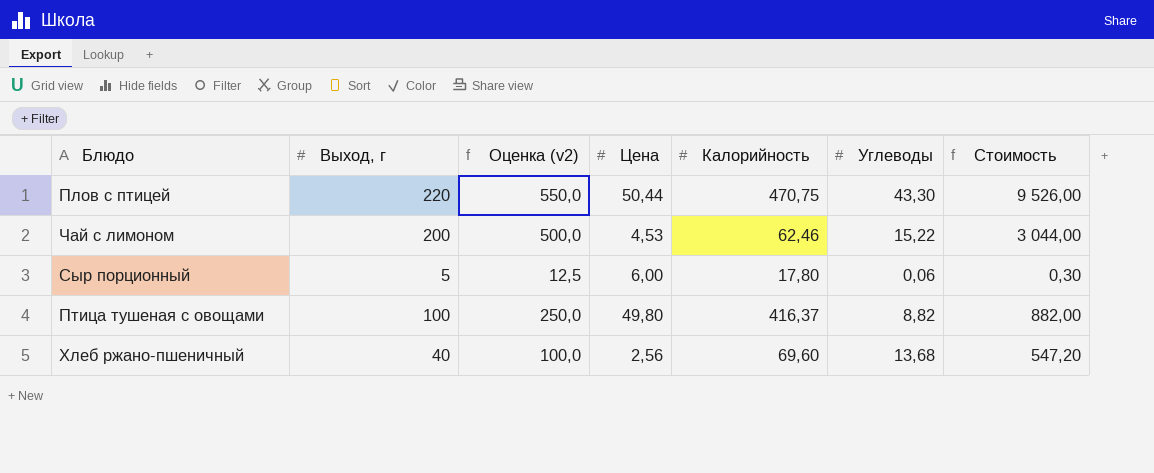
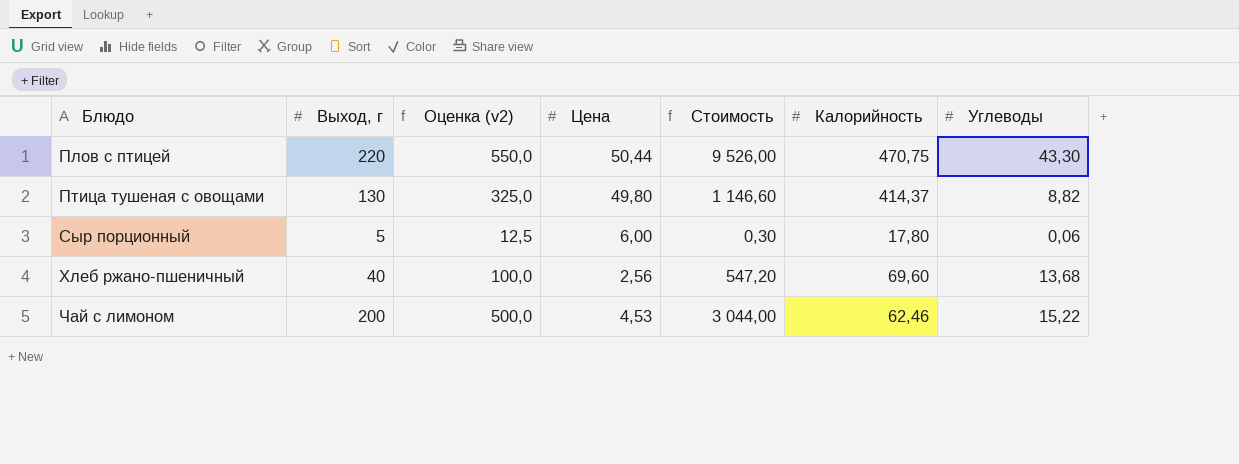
row order: none -> Блюдо ascending
column Стоимость | position: 7 -> 5
Птица тушеная с овощами | Выход, г: 100 -> 130
Птица тушеная с овощами | Оценка (v2): 250,0 -> 325,0
Птица тушеная с овощами | Стоимость: 882,00 -> 1 146,60
Птица тушеная с овощами | Калорийность: 416,37 -> 414,37

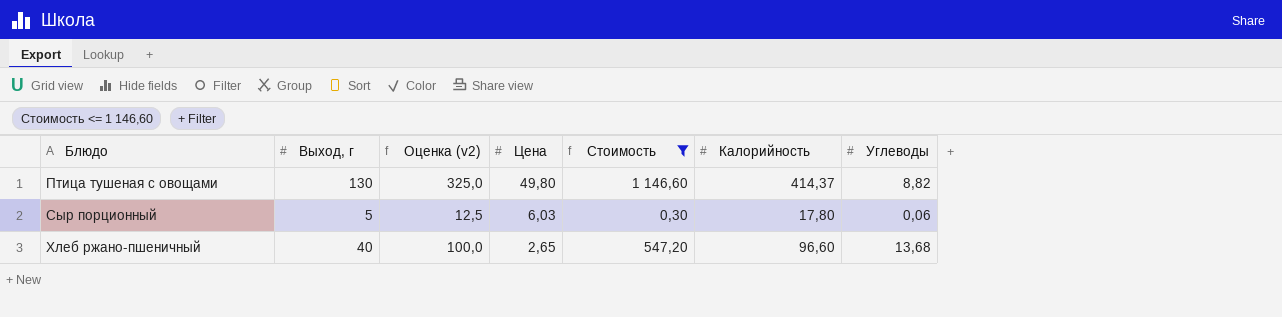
filter: none -> Стоимость <= 1 146,60
Сыр порционный | Цена: 6,00 -> 6,03
Хлеб ржано-пшеничный | Цена: 2,56 -> 2,65
Хлеб ржано-пшеничный | Калорийность: 69,60 -> 96,60

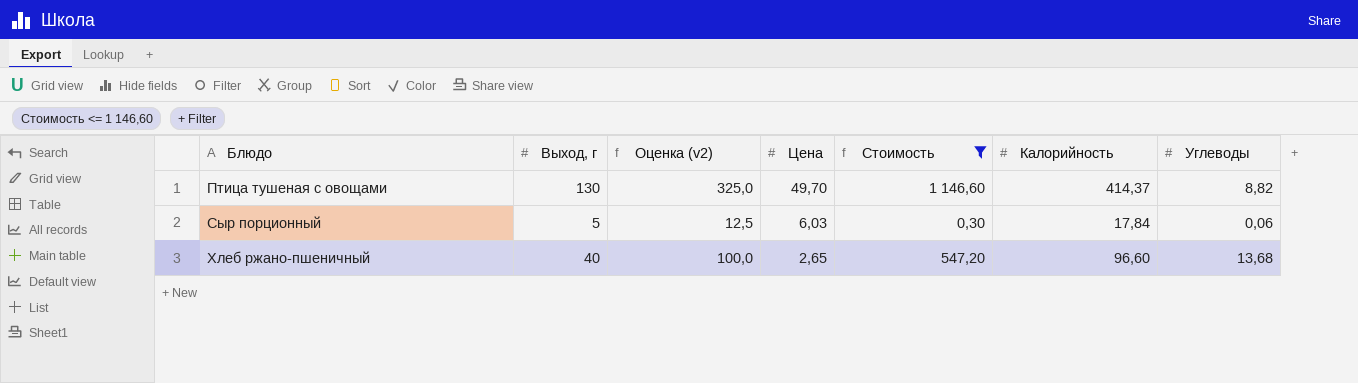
Птица тушеная с овощами | Цена: 49,80 -> 49,70
Сыр порционный | Калорийность: 17,80 -> 17,84

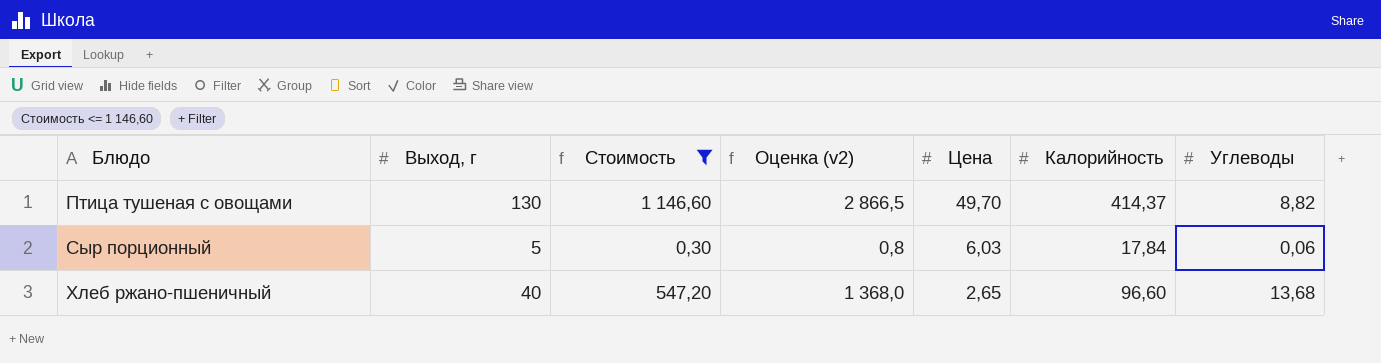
column Стоимость | position: 5 -> 3
column Оценка (v2) | formula: [Выход, г] * 2,5 -> [Стоимость] * 2,5

